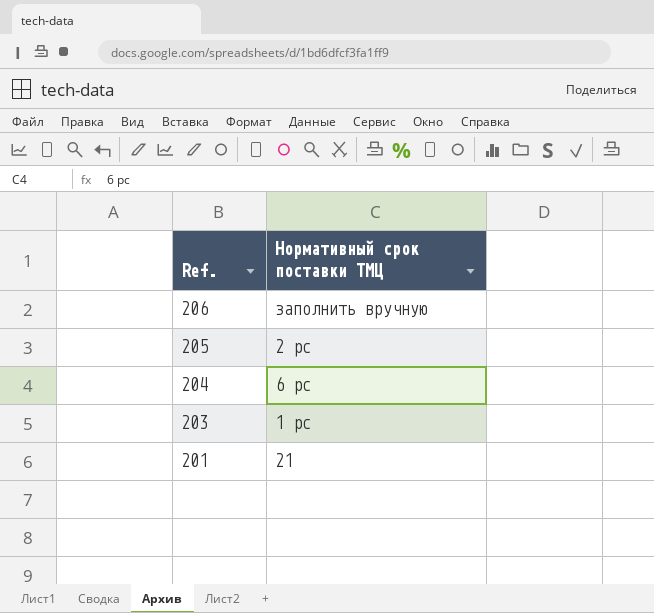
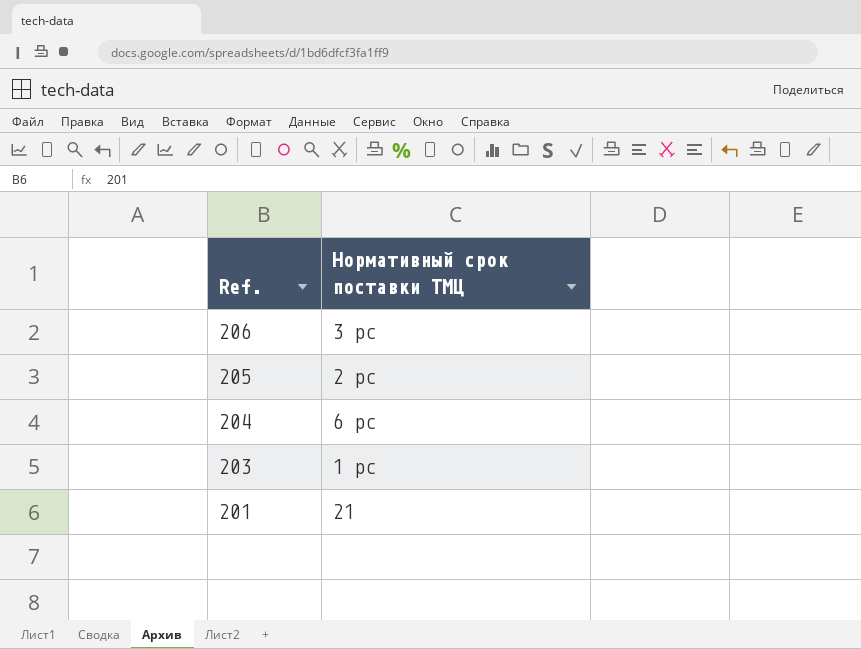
206 | Нормативный срок поставки ТМЦ: заполнить вручную -> 3 pc

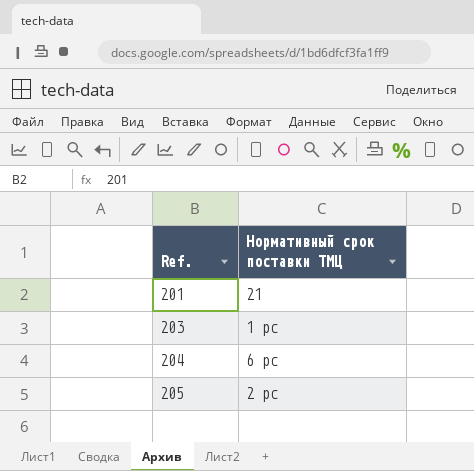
row order: Ref. descending -> Ref. ascending
row 206: 3 pc -> none

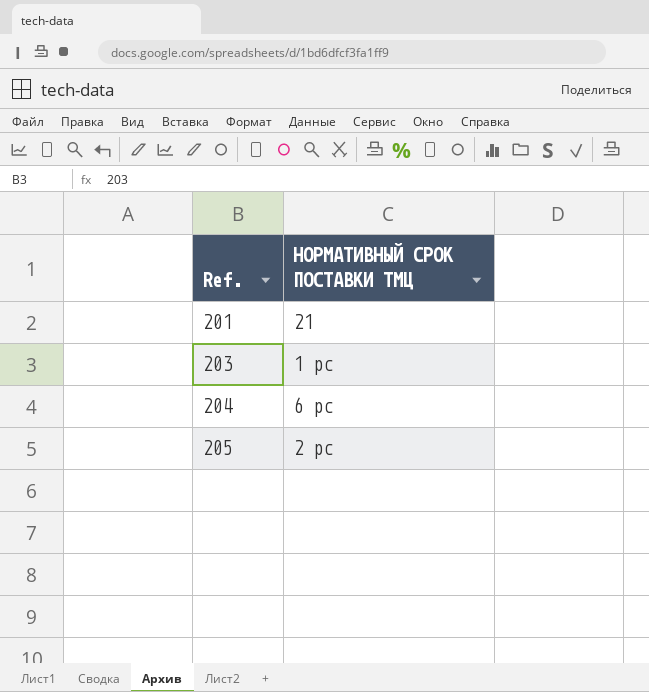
column name: Нормативный срок поставки ТМЦ -> НОРМАТИВНЫЙ СРОК ПОСТАВКИ ТМЦ

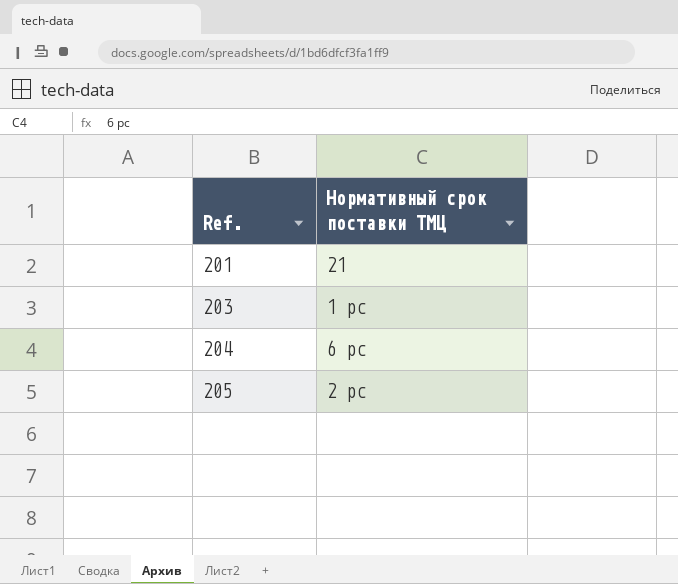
column name: НОРМАТИВНЫЙ СРОК ПОСТАВКИ ТМЦ -> Нормативный срок поставки ТМЦ

